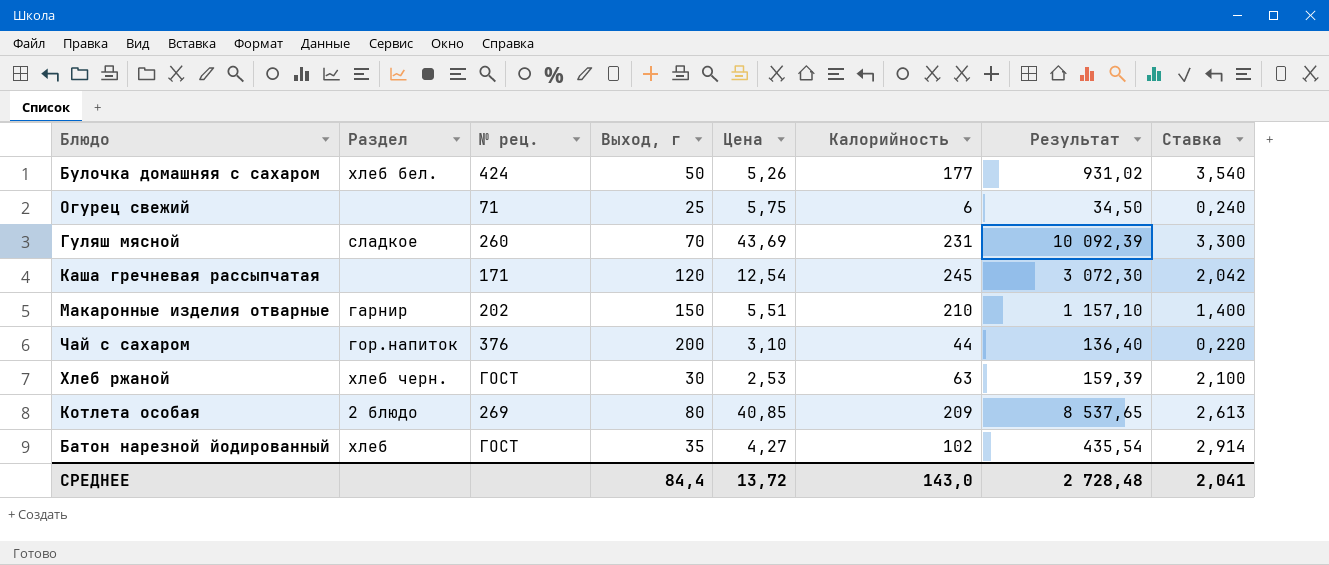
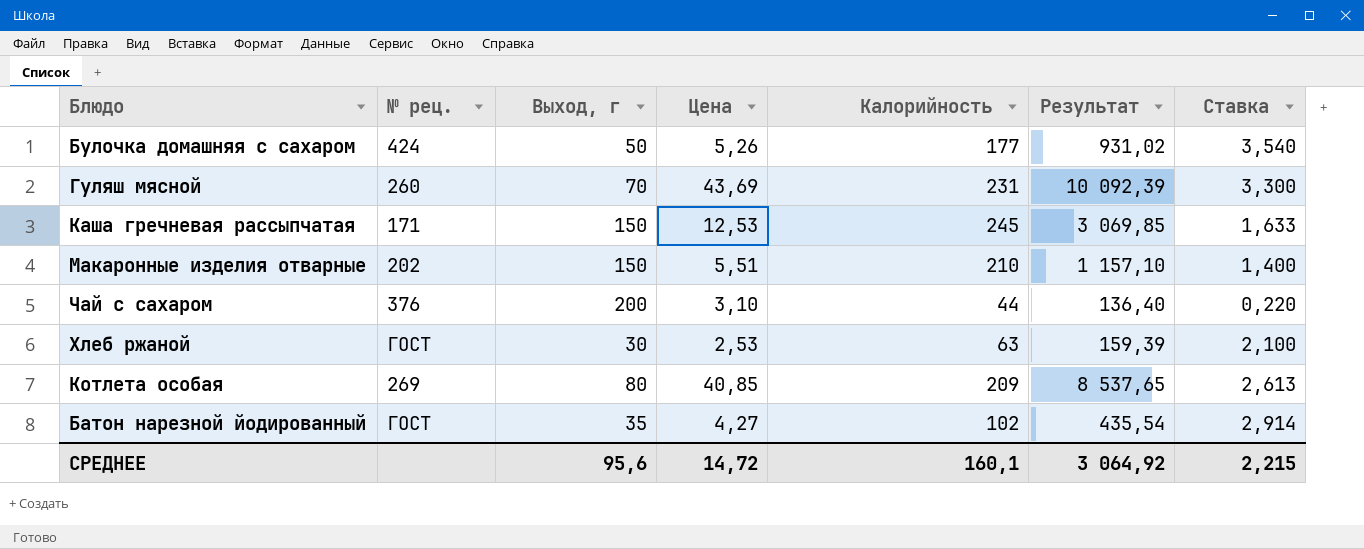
column Раздел | position: 2 -> none
row Огурец свежий: none | 71 | 25 | 5,75 | 6 | 34,50 | 0,240 -> none
Каша гречневая рассыпчатая | Выход, г: 120 -> 150
Каша гречневая рассыпчатая | Цена: 12,54 -> 12,53
Каша гречневая рассыпчатая | Результат: 3 072,30 -> 3 069,85
Каша гречневая рассыпчатая | Ставка: 2,042 -> 1,633
СРЕДНЕЕ | Выход, г: 84,4 -> 95,6
СРЕДНЕЕ | Цена: 13,72 -> 14,72
СРЕДНЕЕ | Калорийность: 143,0 -> 160,1
СРЕДНЕЕ | Результат: 2 728,48 -> 3 064,92
СРЕДНЕЕ | Ставка: 2,041 -> 2,215

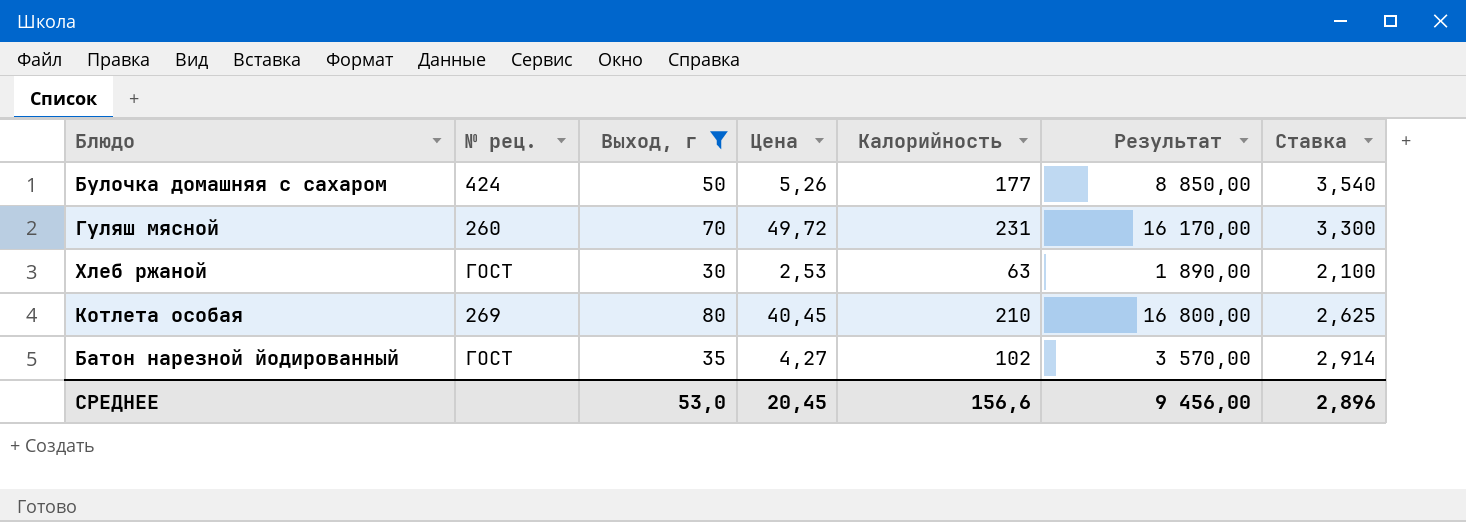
filter: none -> Выход, г <= 80
column Результат | formula: [Цена] * [Калорийность] -> [Выход, г] * [Калорийность]
Гуляш мясной | Цена: 43,69 -> 49,72
Котлета особая | Цена: 40,85 -> 40,45
Котлета особая | Калорийность: 209 -> 210
Котлета особая | Ставка: 2,613 -> 2,625
СРЕДНЕЕ | Выход, г: 95,6 -> 53,0
СРЕДНЕЕ | Цена: 14,72 -> 20,45
СРЕДНЕЕ | Калорийность: 160,1 -> 156,6
СРЕДНЕЕ | Результат: 3 064,92 -> 9 456,00
СРЕДНЕЕ | Ставка: 2,215 -> 2,896

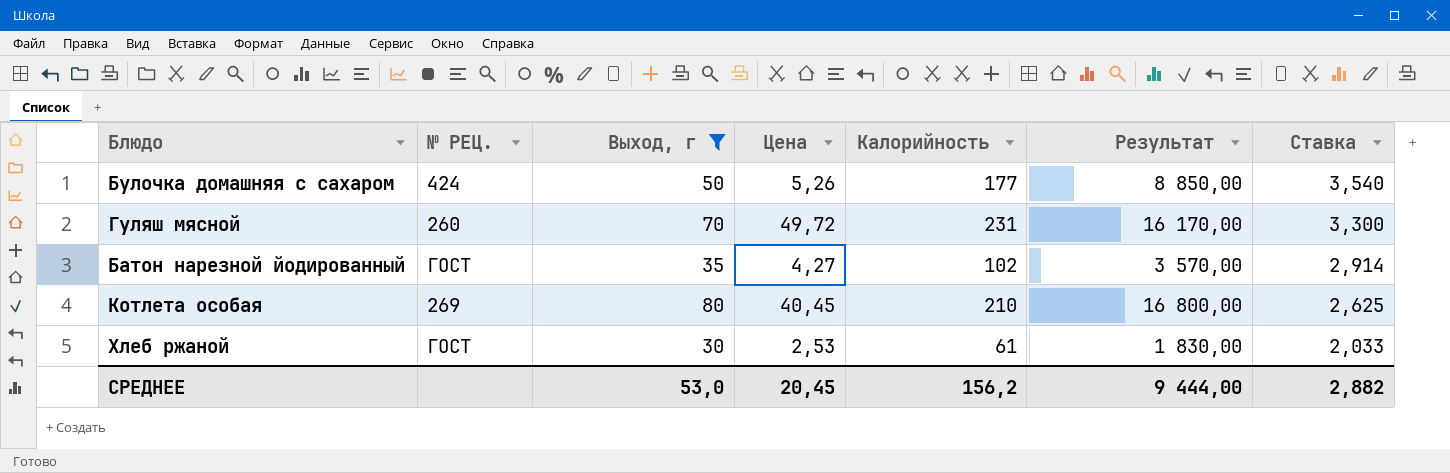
row order: none -> Ставка descending
column name: № рец. -> № РЕЦ.
Хлеб ржаной | Калорийность: 63 -> 61
Хлеб ржаной | Результат: 1 890,00 -> 1 830,00
Хлеб ржаной | Ставка: 2,100 -> 2,033
СРЕДНЕЕ | Калорийность: 156,6 -> 156,2
СРЕДНЕЕ | Результат: 9 456,00 -> 9 444,00
СРЕДНЕЕ | Ставка: 2,896 -> 2,882

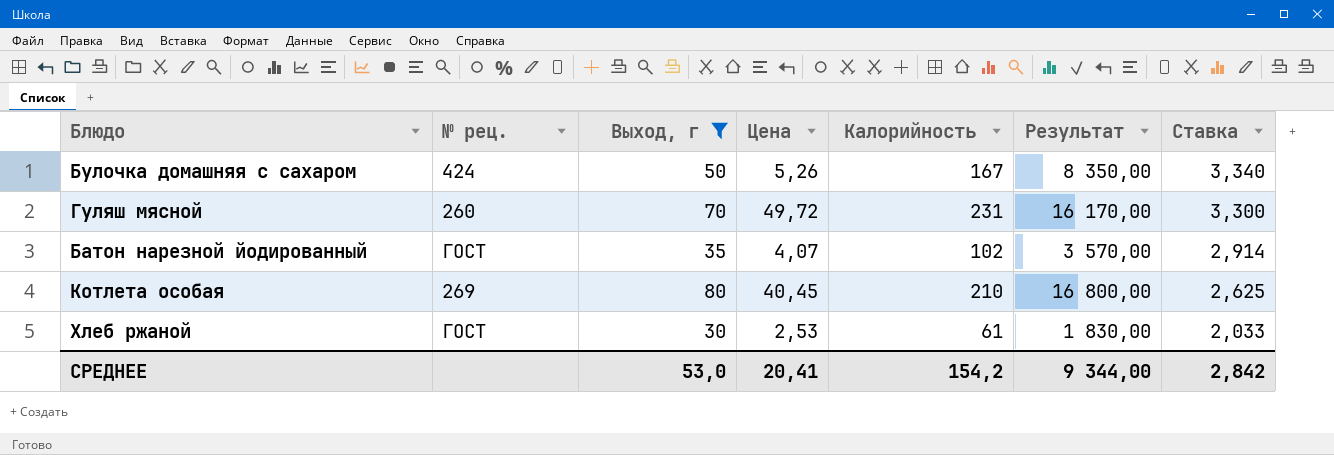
column name: № РЕЦ. -> № рец.
Булочка домашняя с сахаром | Калорийность: 177 -> 167
Булочка домашняя с сахаром | Результат: 8 850,00 -> 8 350,00
Булочка домашняя с сахаром | Ставка: 3,540 -> 3,340
Батон нарезной йодированный | Цена: 4,27 -> 4,07
СРЕДНЕЕ | Цена: 20,45 -> 20,41
СРЕДНЕЕ | Калорийность: 156,2 -> 154,2
СРЕДНЕЕ | Результат: 9 444,00 -> 9 344,00
СРЕДНЕЕ | Ставка: 2,882 -> 2,842

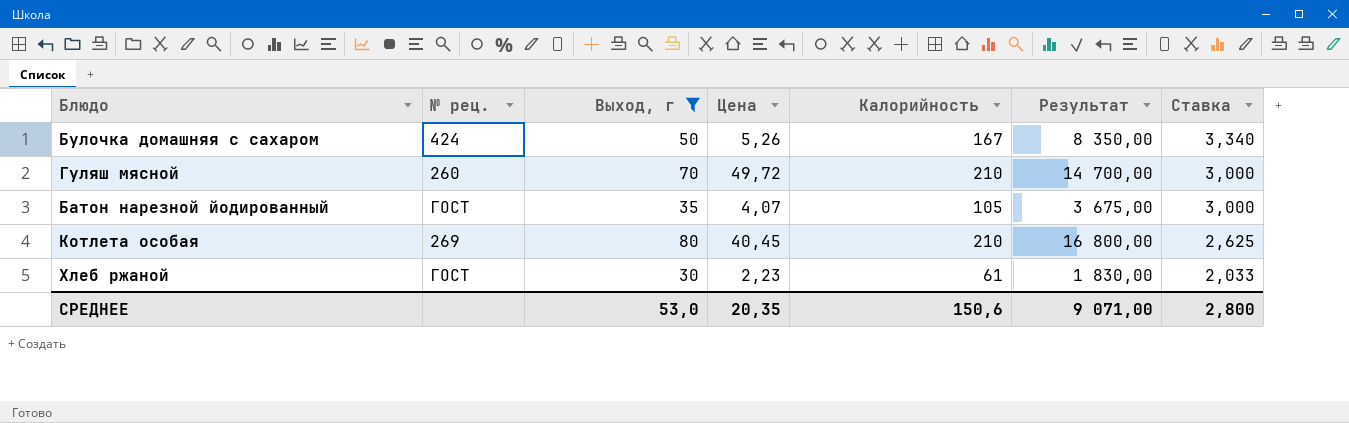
Гуляш мясной | Калорийность: 231 -> 210
Гуляш мясной | Результат: 16 170,00 -> 14 700,00
Гуляш мясной | Ставка: 3,300 -> 3,000
Батон нарезной йодированный | Калорийность: 102 -> 105
Батон нарезной йодированный | Результат: 3 570,00 -> 3 675,00
Батон нарезной йодированный | Ставка: 2,914 -> 3,000
Хлеб ржаной | Цена: 2,53 -> 2,23
СРЕДНЕЕ | Цена: 20,41 -> 20,35
СРЕДНЕЕ | Калорийность: 154,2 -> 150,6
СРЕДНЕЕ | Результат: 9 344,00 -> 9 071,00
СРЕДНЕЕ | Ставка: 2,842 -> 2,800

